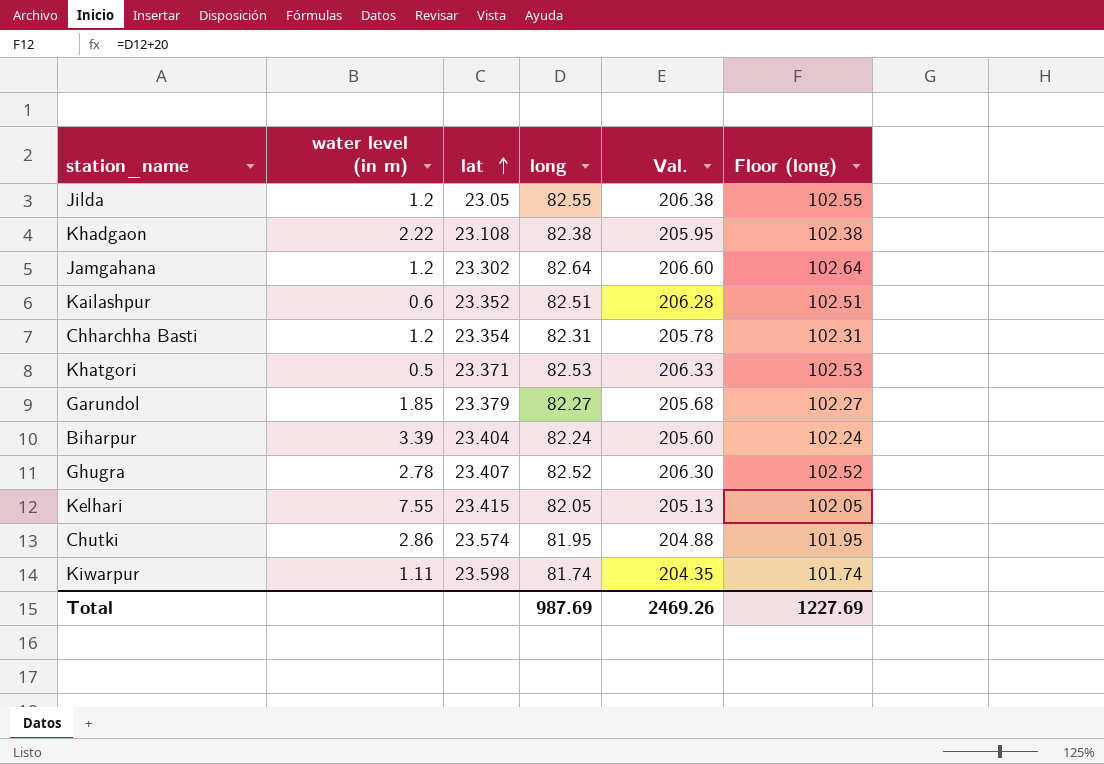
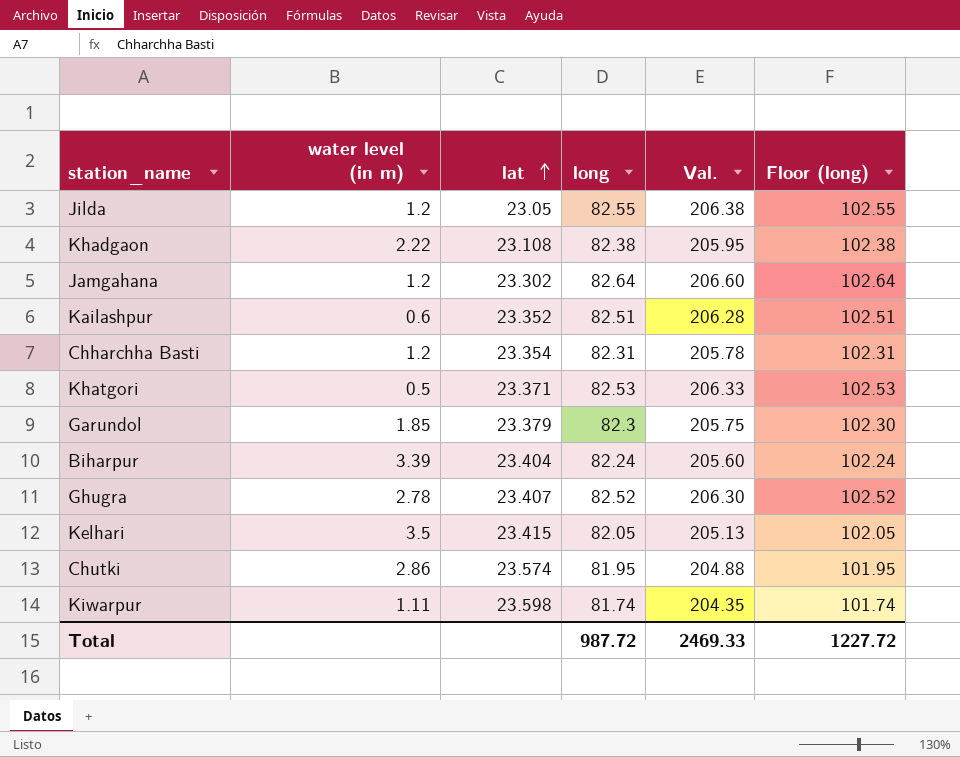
Garundol | long: 82.27 -> 82.3
Garundol | Val.: 205.68 -> 205.75
Garundol | Floor (long): 102.27 -> 102.30
Kelhari | water level (in m): 7.55 -> 3.5
Total | long: 987.69 -> 987.72
Total | Val.: 2469.26 -> 2469.33
Total | Floor (long): 1227.69 -> 1227.72

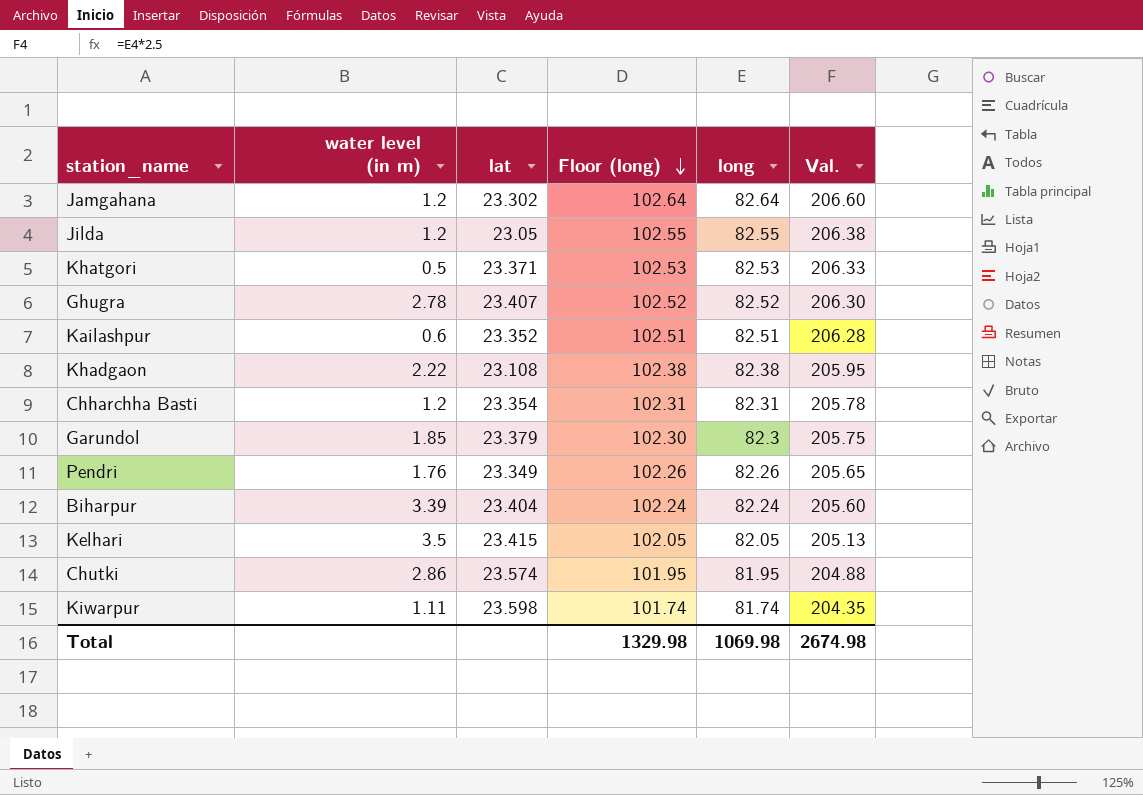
row order: lat ascending -> Floor (long) descending
column Floor (long) | position: 6 -> 4
row Pendri: none -> 1.76 | 23.349 | 102.26 | 82.26 | 205.65
Total | Floor (long): 1227.72 -> 1329.98
Total | long: 987.72 -> 1069.98
Total | Val.: 2469.33 -> 2674.98

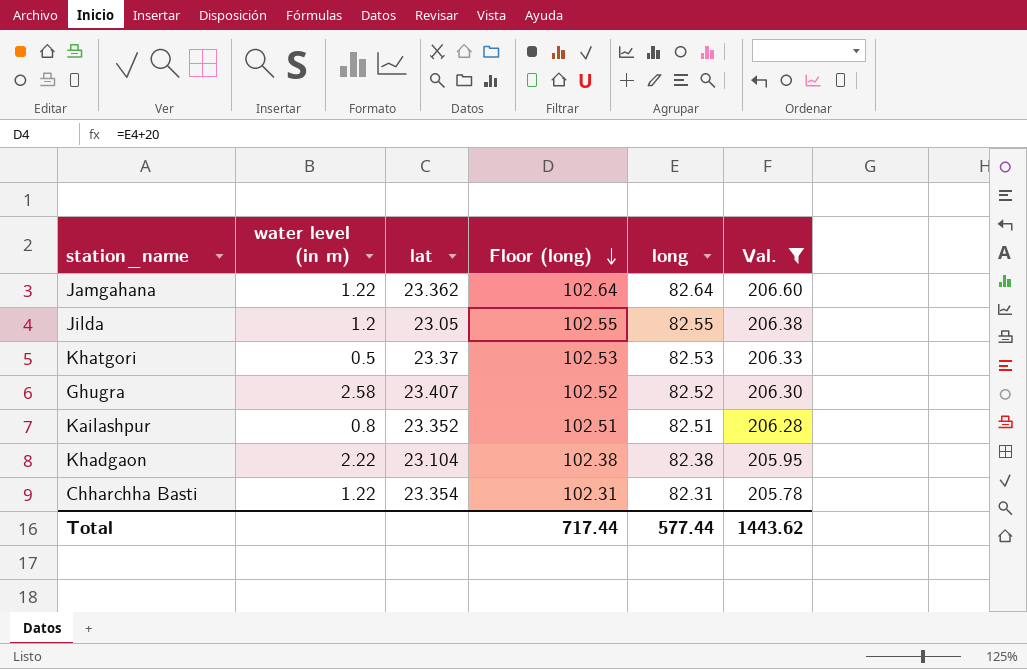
filter: none -> Val. >= 205.78
Jamgahana | water level (in m): 1.2 -> 1.22
Jamgahana | lat: 23.302 -> 23.362
Khatgori | lat: 23.371 -> 23.37
Ghugra | water level (in m): 2.78 -> 2.58
Kailashpur | water level (in m): 0.6 -> 0.8
Khadgaon | lat: 23.108 -> 23.104
Chharchha Basti | water level (in m): 1.2 -> 1.22
Total | Floor (long): 1329.98 -> 717.44
Total | long: 1069.98 -> 577.44
Total | Val.: 2674.98 -> 1443.62

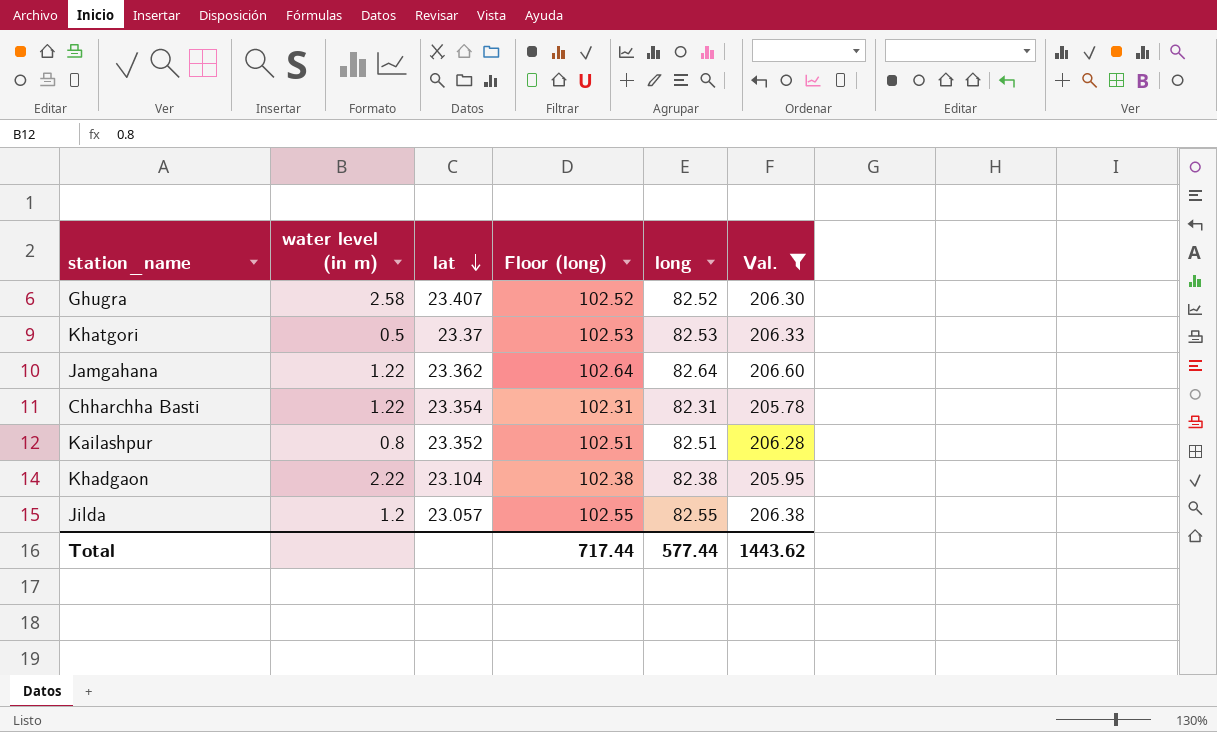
row order: Floor (long) descending -> lat descending
Jilda | lat: 23.05 -> 23.057

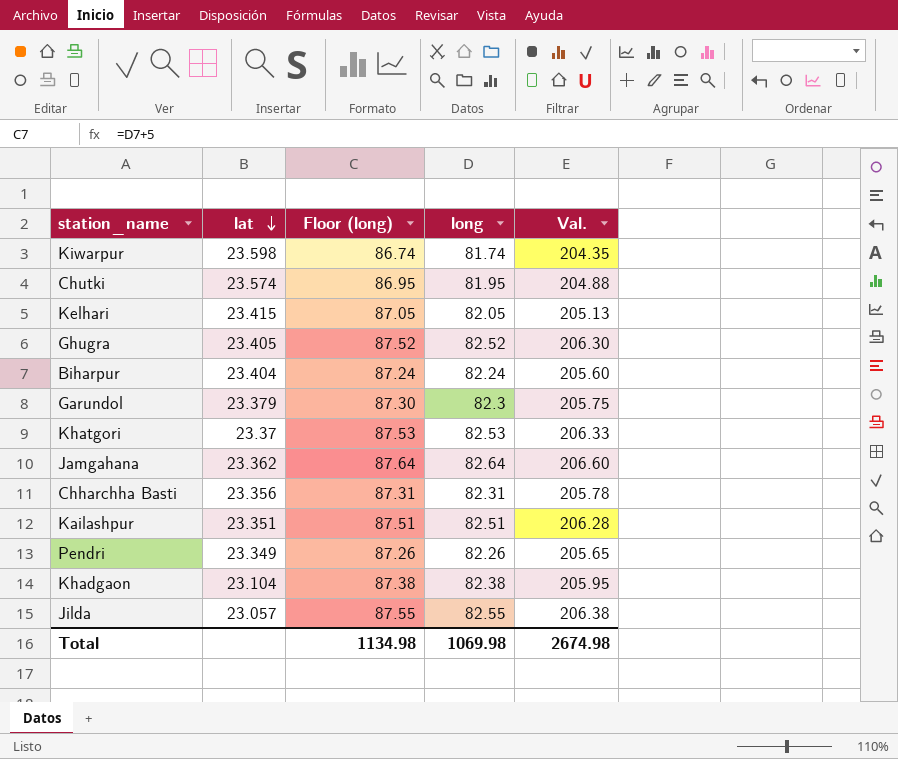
filter: Val. >= 205.78 -> none
column water level (in m) | position: 2 -> none
column Floor (long) | formula: [long] + 20 -> [long] + 5
Ghugra | lat: 23.407 -> 23.405
Chharchha Basti | lat: 23.354 -> 23.356
Kailashpur | lat: 23.352 -> 23.351
Total | Floor (long): 717.44 -> 1134.98
Total | long: 577.44 -> 1069.98
Total | Val.: 1443.62 -> 2674.98

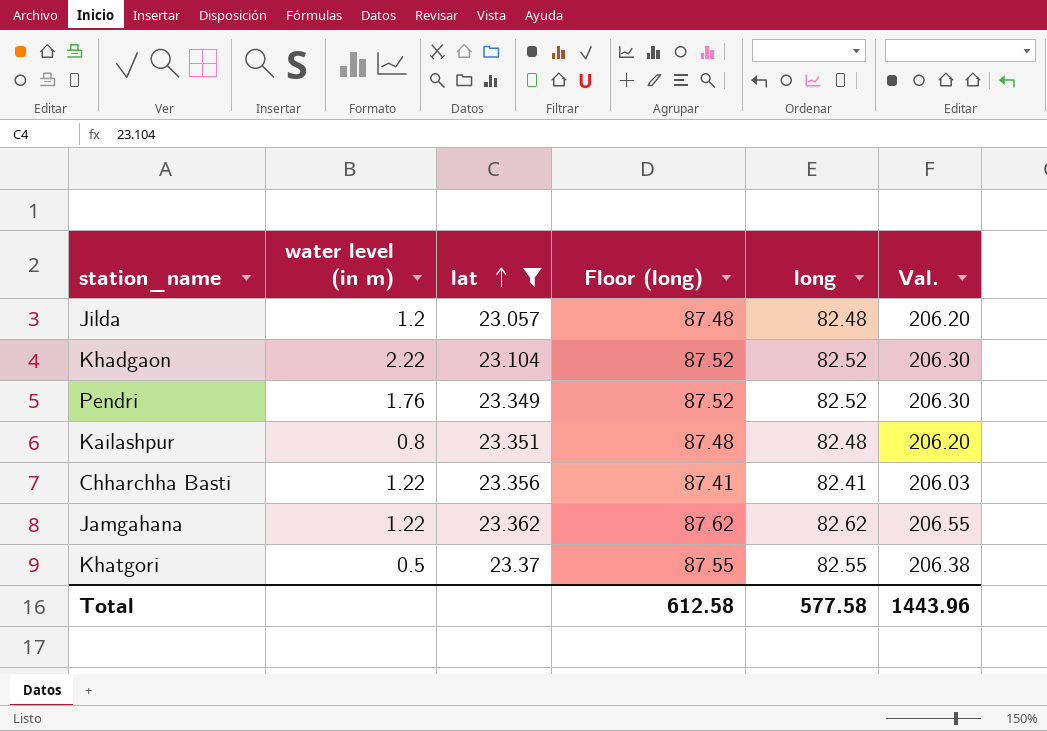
filter: none -> lat <= 23.37
row order: lat descending -> lat ascending
column water level (in m) | position: none -> 2
Jilda | Floor (long): 87.55 -> 87.48
Jilda | long: 82.55 -> 82.48
Jilda | Val.: 206.38 -> 206.20
Khadgaon | Floor (long): 87.38 -> 87.52
Khadgaon | long: 82.38 -> 82.52
Khadgaon | Val.: 205.95 -> 206.30
Pendri | Floor (long): 87.26 -> 87.52
Pendri | long: 82.26 -> 82.52
Pendri | Val.: 205.65 -> 206.30
Kailashpur | Floor (long): 87.51 -> 87.48
Kailashpur | long: 82.51 -> 82.48
Kailashpur | Val.: 206.28 -> 206.20
Chharchha Basti | Floor (long): 87.31 -> 87.41
Chharchha Basti | long: 82.31 -> 82.41
Chharchha Basti | Val.: 205.78 -> 206.03
Jamgahana | Floor (long): 87.64 -> 87.62
Jamgahana | long: 82.64 -> 82.62
Jamgahana | Val.: 206.60 -> 206.55
Khatgori | Floor (long): 87.53 -> 87.55
Khatgori | long: 82.53 -> 82.55
Khatgori | Val.: 206.33 -> 206.38
Total | Floor (long): 1134.98 -> 612.58
Total | long: 1069.98 -> 577.58
Total | Val.: 2674.98 -> 1443.96

